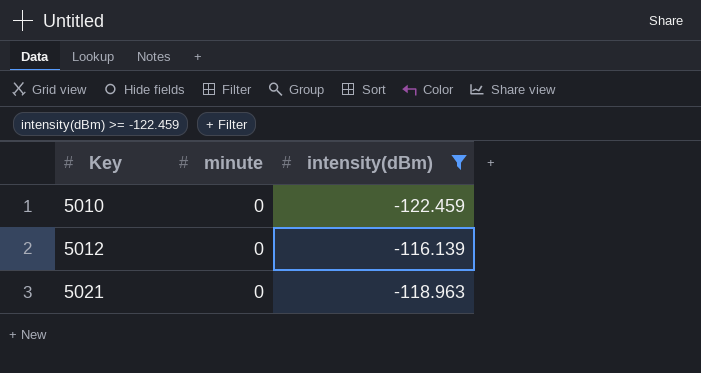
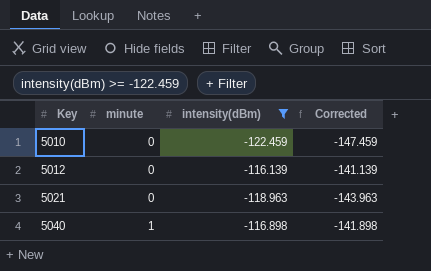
column Corrected | formula: none -> [intensity(dBm)] - 25
row 5040: none -> 1 | -116.898 | -141.898

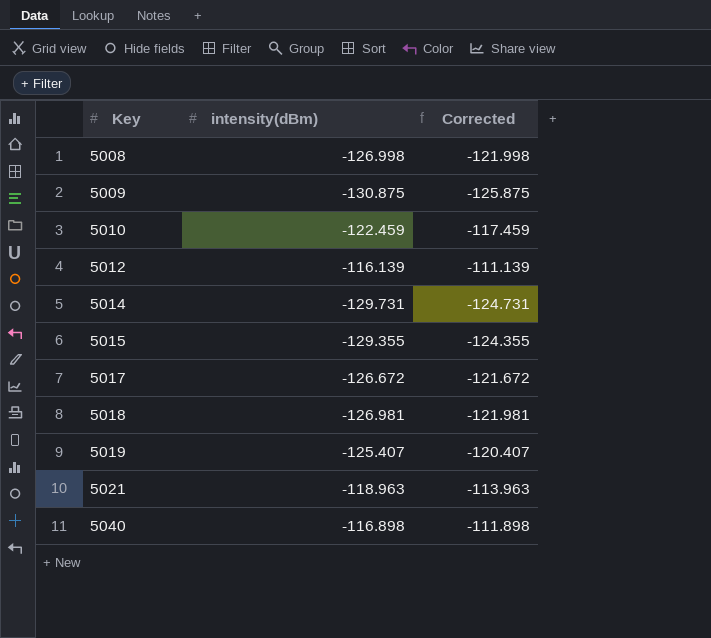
filter: intensity(dBm) >= -122.459 -> none
column minute | position: 2 -> none
column Corrected | formula: [intensity(dBm)] - 25 -> [intensity(dBm)] + 5

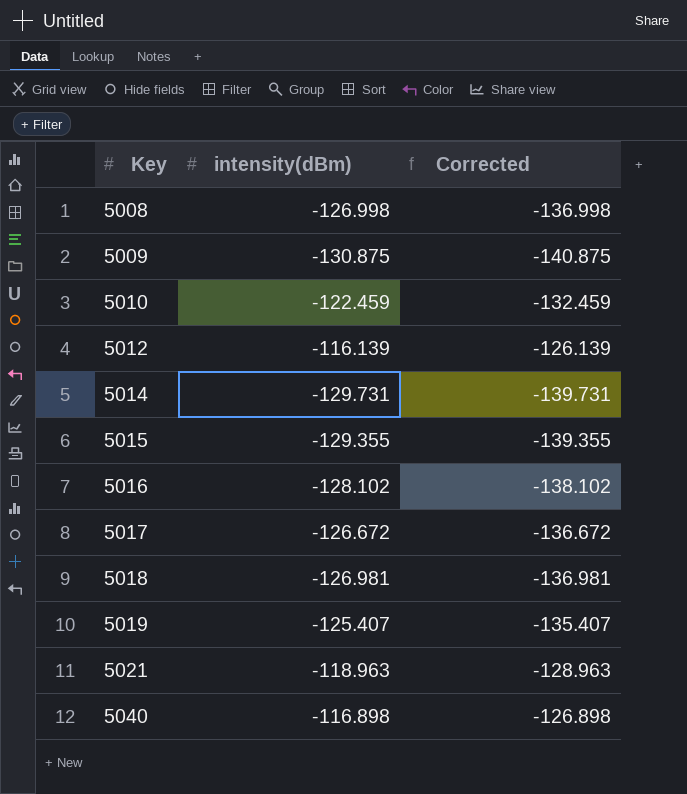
column Corrected | formula: [intensity(dBm)] + 5 -> [intensity(dBm)] - 10
row 5016: none -> -128.102 | -138.102

